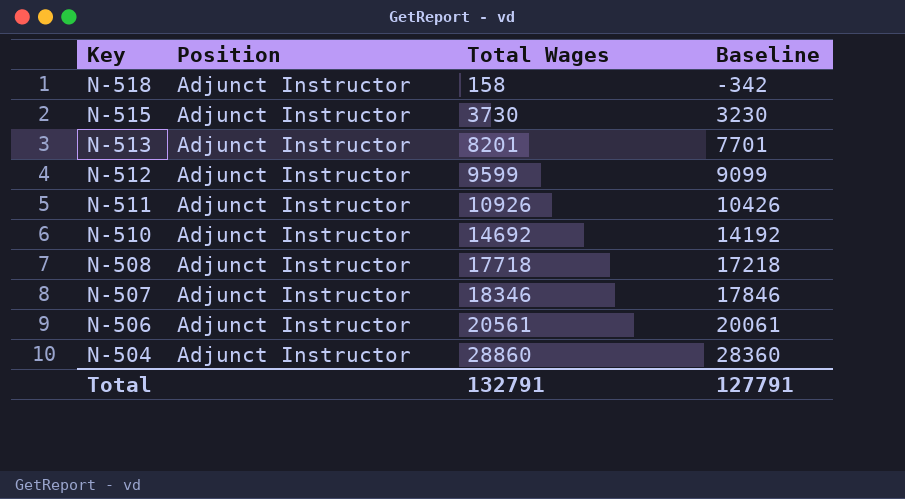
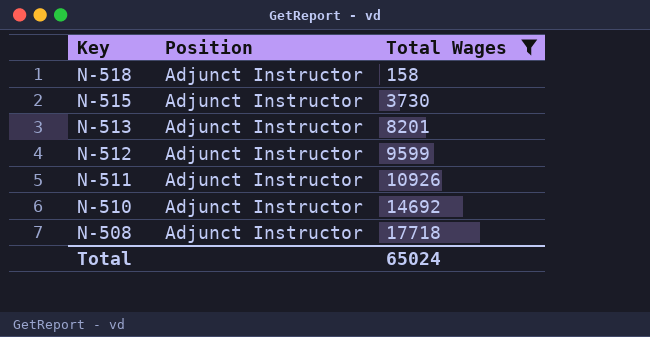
filter: none -> Total Wages <= 17718
column Baseline | formula: [Total Wages] - 500 -> none
Total | Total Wages: 132791 -> 65024

